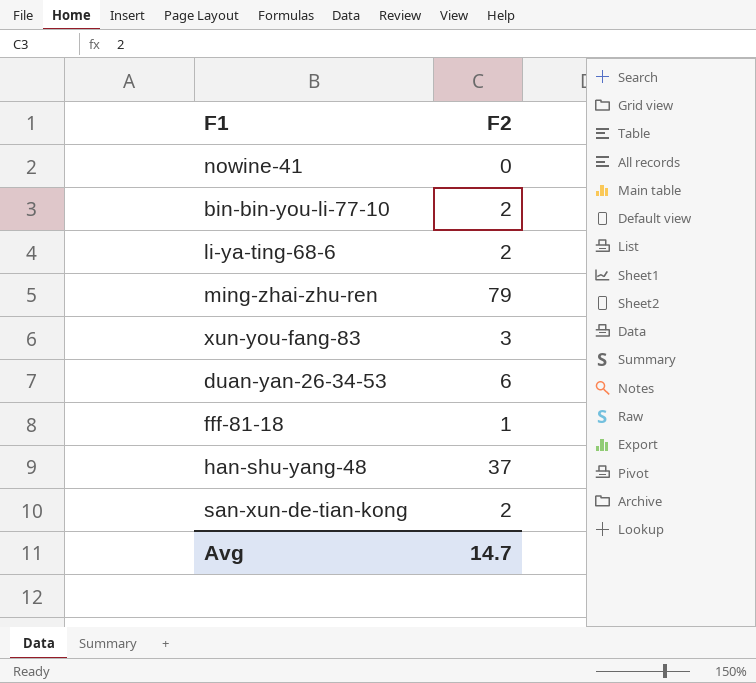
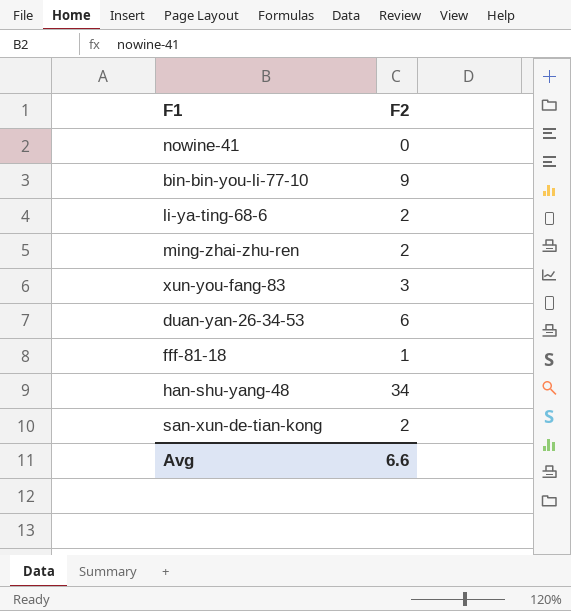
bin-bin-you-li-77-10 | F2: 2 -> 9
ming-zhai-zhu-ren | F2: 79 -> 2
han-shu-yang-48 | F2: 37 -> 34
Avg | F2: 14.7 -> 6.6

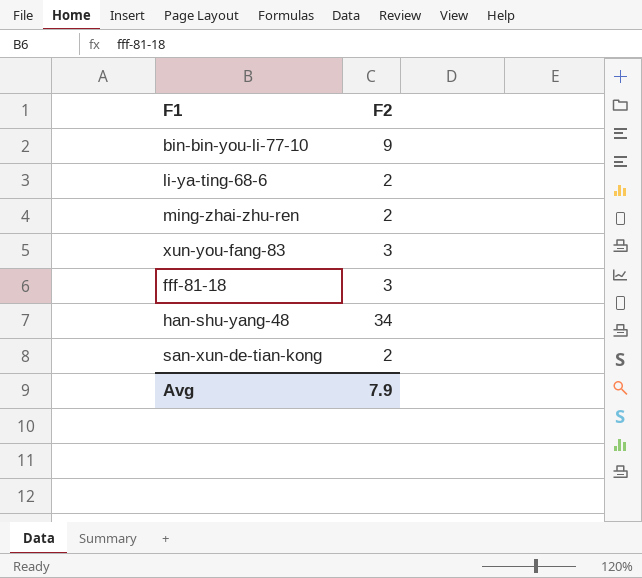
row nowine-41: 0 -> none
row duan-yan-26-34-53: 6 -> none
fff-81-18 | F2: 1 -> 3
Avg | F2: 6.6 -> 7.9

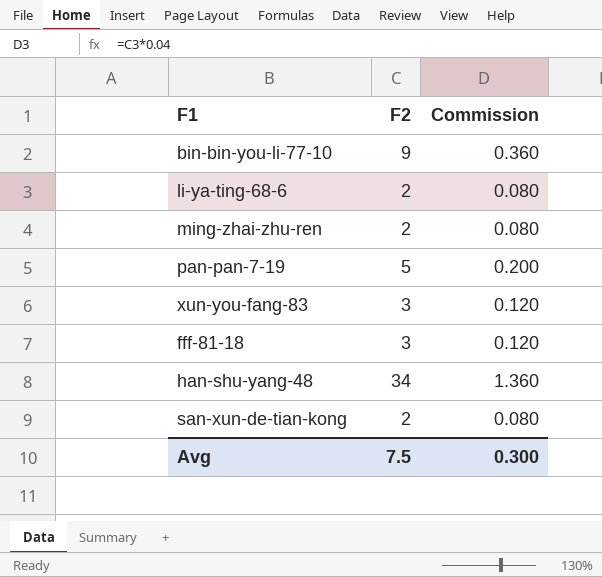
column Commission | formula: none -> [F2] * 0.04
row pan-pan-7-19: none -> 5 | 0.200
Avg | F2: 7.9 -> 7.5

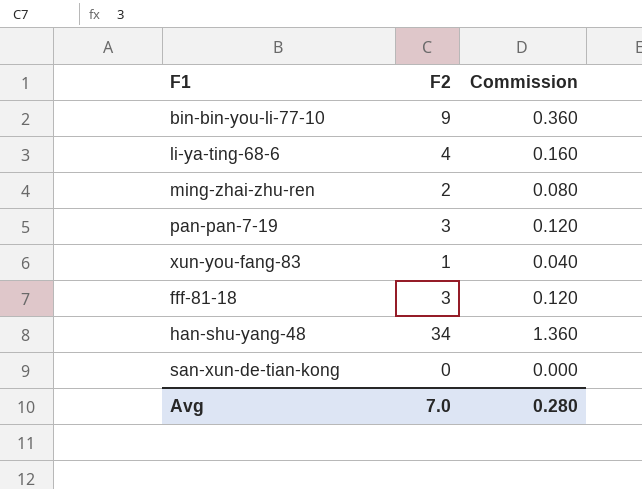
li-ya-ting-68-6 | F2: 2 -> 4
li-ya-ting-68-6 | Commission: 0.080 -> 0.160
pan-pan-7-19 | F2: 5 -> 3
pan-pan-7-19 | Commission: 0.200 -> 0.120
xun-you-fang-83 | F2: 3 -> 1
xun-you-fang-83 | Commission: 0.120 -> 0.040
san-xun-de-tian-kong | F2: 2 -> 0
san-xun-de-tian-kong | Commission: 0.080 -> 0.000
Avg | F2: 7.5 -> 7.0
Avg | Commission: 0.300 -> 0.280

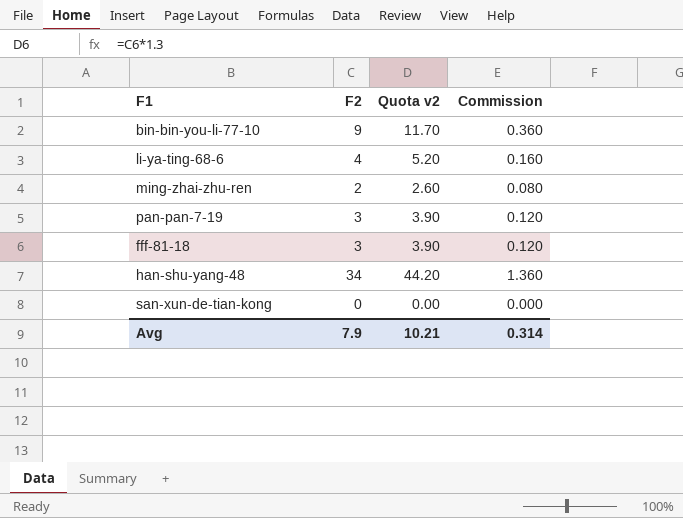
column Quota v2 | formula: none -> [F2] * 1.3
row xun-you-fang-83: 1 | 0.040 -> none
Avg | F2: 7.0 -> 7.9
Avg | Commission: 0.280 -> 0.314

